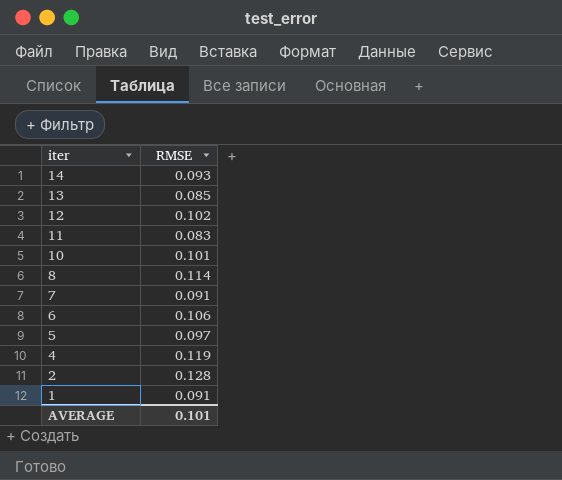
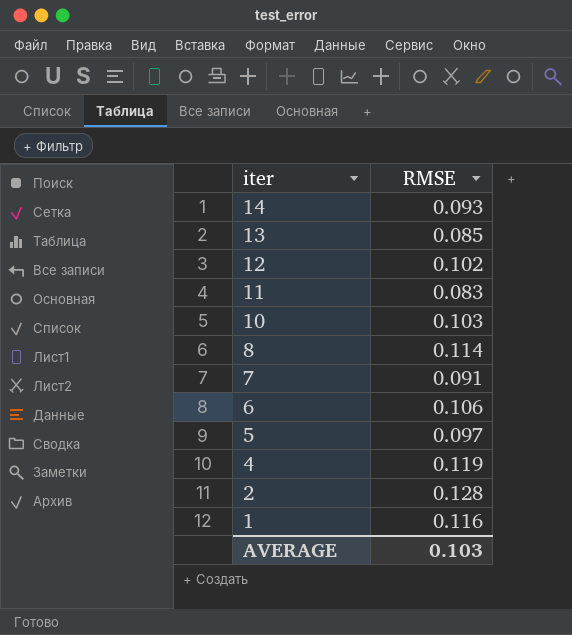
10 | RMSE: 0.101 -> 0.103
1 | RMSE: 0.091 -> 0.116
AVERAGE | RMSE: 0.101 -> 0.103

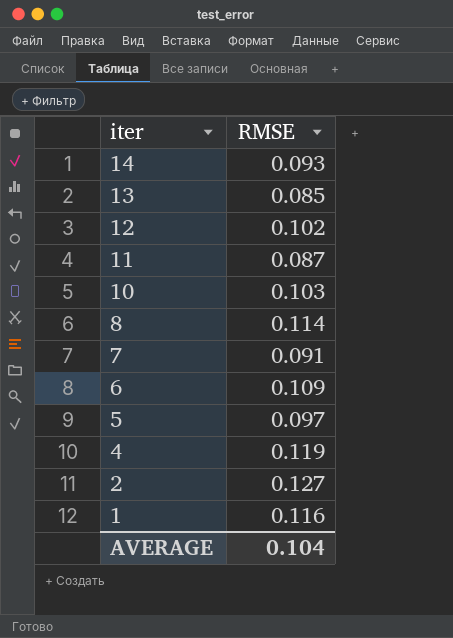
11 | RMSE: 0.083 -> 0.087
6 | RMSE: 0.106 -> 0.109
2 | RMSE: 0.128 -> 0.127
AVERAGE | RMSE: 0.103 -> 0.104

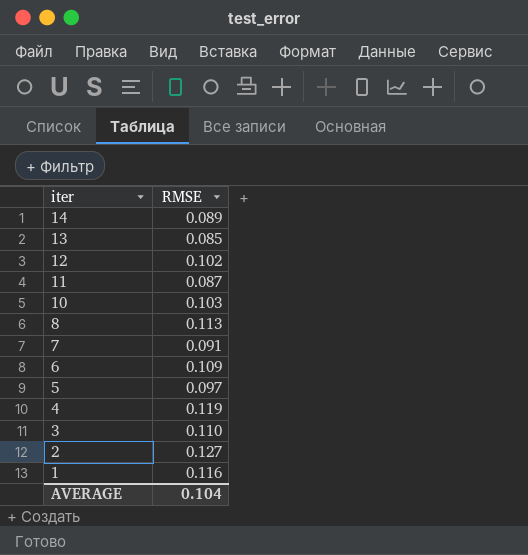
14 | RMSE: 0.093 -> 0.089
8 | RMSE: 0.114 -> 0.113
row 3: none -> 0.110

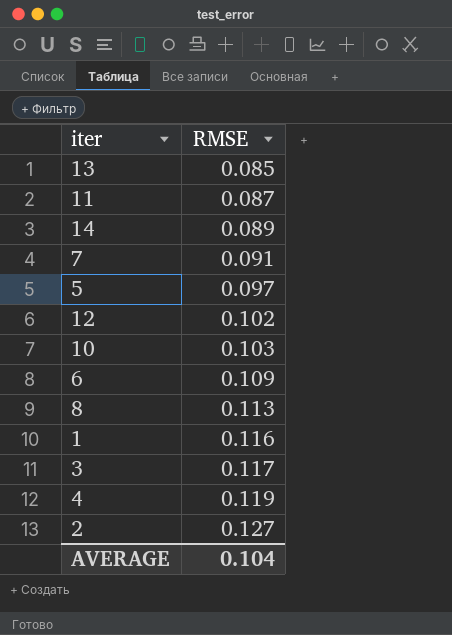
row order: iter descending -> RMSE ascending
3 | RMSE: 0.110 -> 0.117

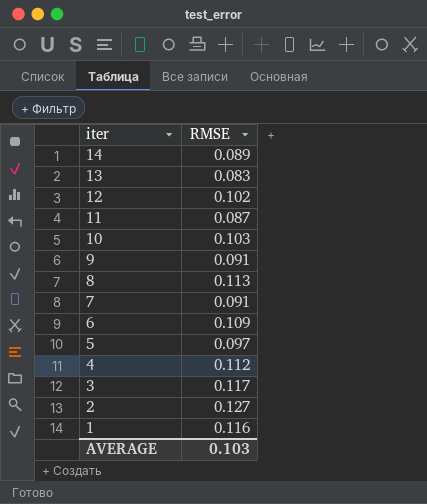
row order: RMSE ascending -> iter descending
13 | RMSE: 0.085 -> 0.083
row 9: none -> 0.091
4 | RMSE: 0.119 -> 0.112
AVERAGE | RMSE: 0.104 -> 0.103

